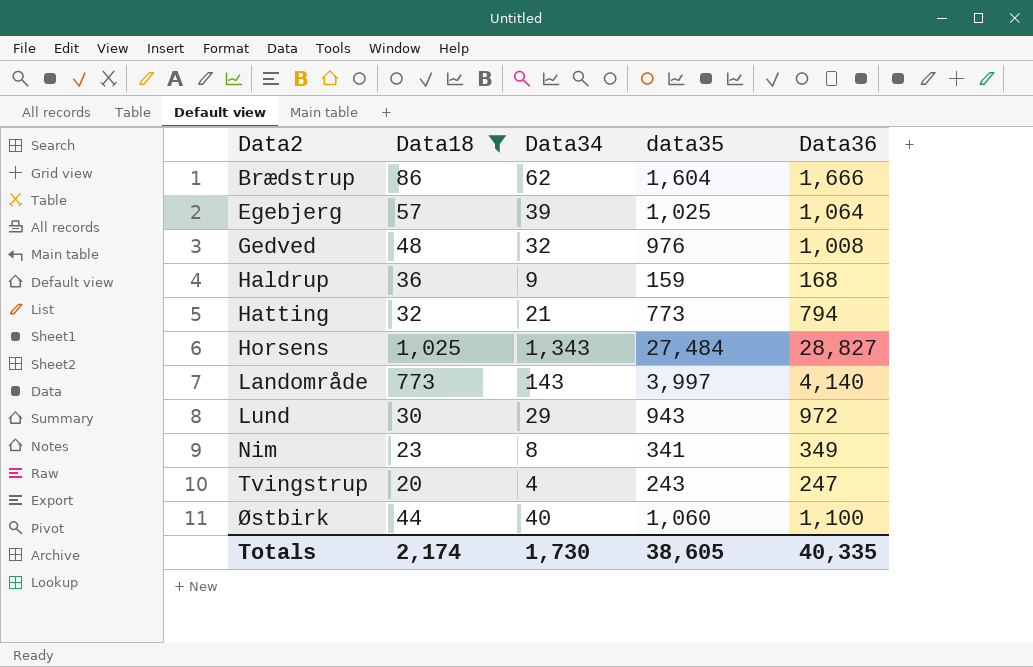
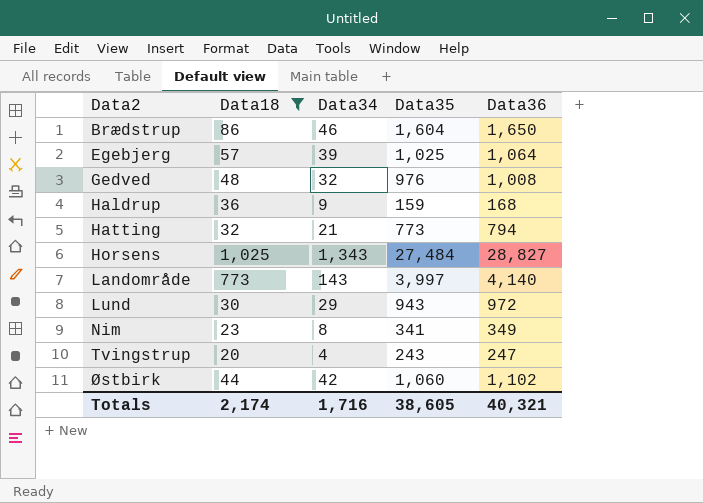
column name: data35 -> Data35
Brædstrup | Data34: 62 -> 46
Brædstrup | Data36: 1,666 -> 1,650
Østbirk | Data34: 40 -> 42
Østbirk | Data36: 1,100 -> 1,102
Totals | Data34: 1,730 -> 1,716
Totals | Data36: 40,335 -> 40,321

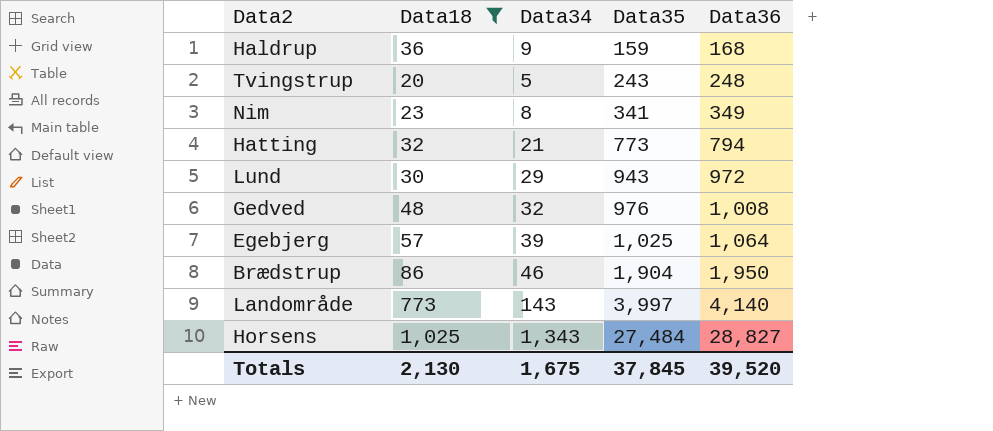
row order: Data2 ascending -> Data35 ascending
row Østbirk: 44 | 42 | 1,060 | 1,102 -> none
Tvingstrup | Data34: 4 -> 5
Tvingstrup | Data36: 247 -> 248
Brædstrup | Data35: 1,604 -> 1,904
Brædstrup | Data36: 1,650 -> 1,950
Totals | Data18: 2,174 -> 2,130
Totals | Data34: 1,716 -> 1,675
Totals | Data35: 38,605 -> 37,845
Totals | Data36: 40,321 -> 39,520

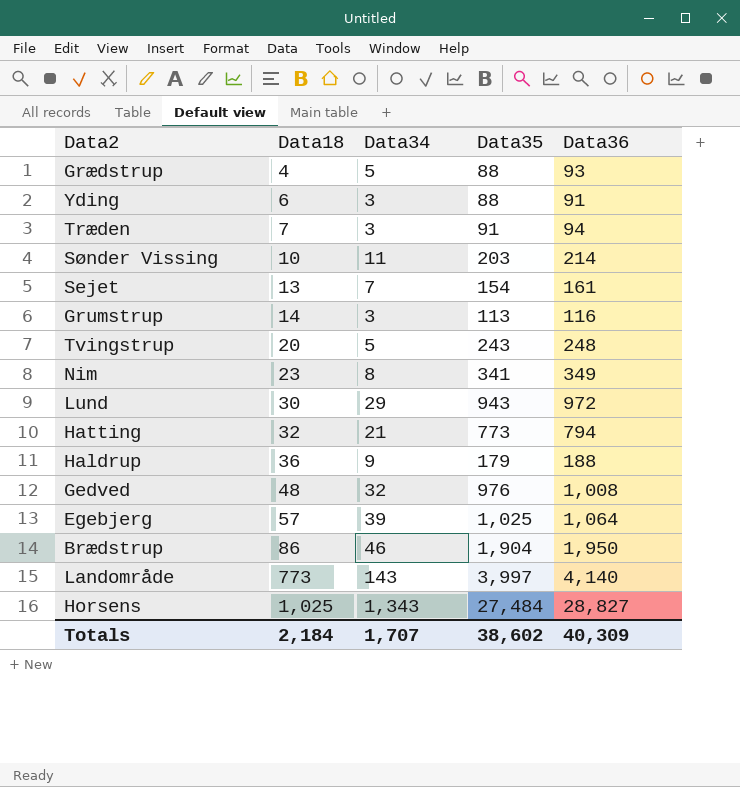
filter: Data18 >= 20 -> none
row order: Data35 ascending -> Data18 ascending
Haldrup | Data35: 159 -> 179
Haldrup | Data36: 168 -> 188
Totals | Data18: 2,130 -> 2,184
Totals | Data34: 1,675 -> 1,707
Totals | Data35: 37,845 -> 38,602
Totals | Data36: 39,520 -> 40,309

